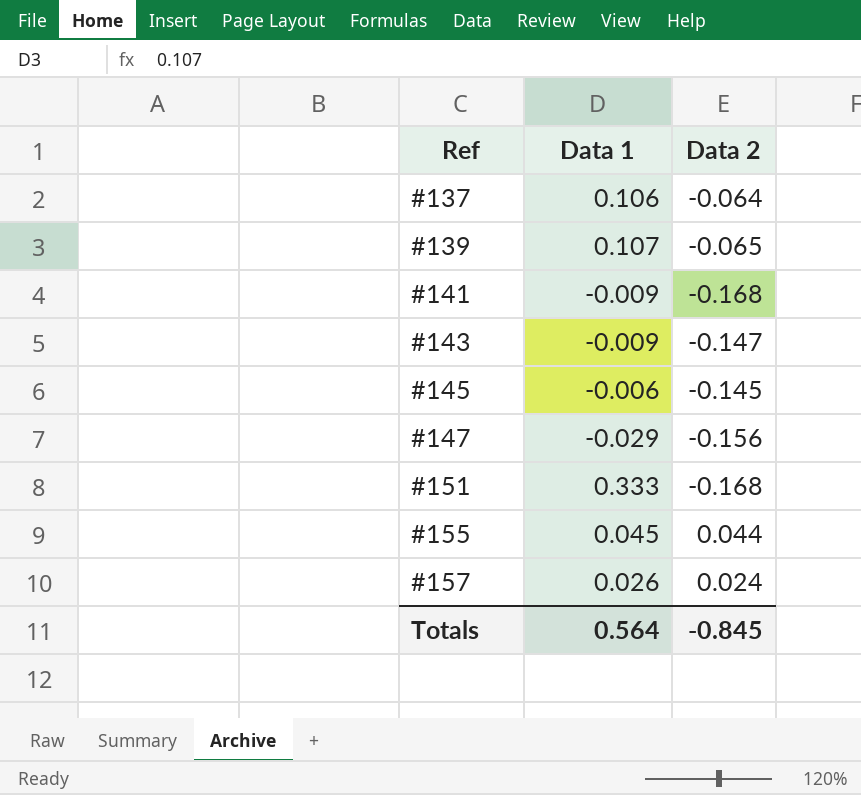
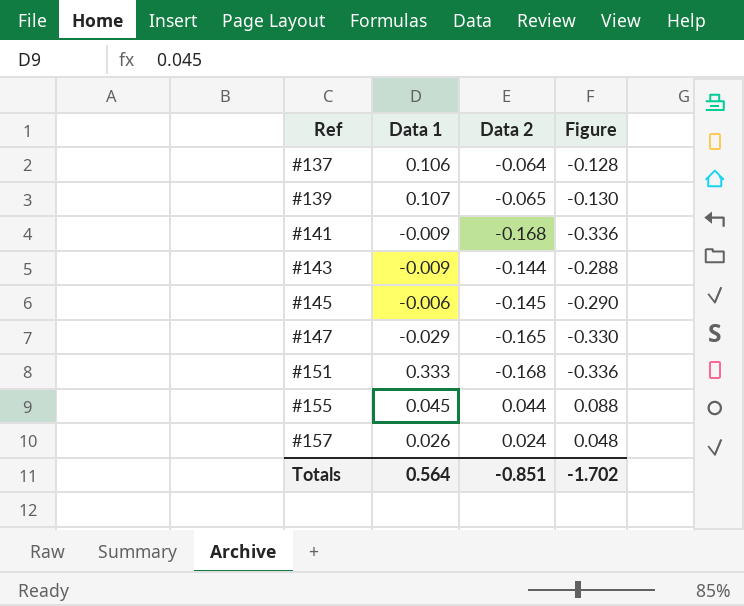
column Figure | formula: none -> [Data 2] * 2
#143 | Data 2: -0.147 -> -0.144
#147 | Data 2: -0.156 -> -0.165
Totals | Data 2: -0.845 -> -0.851

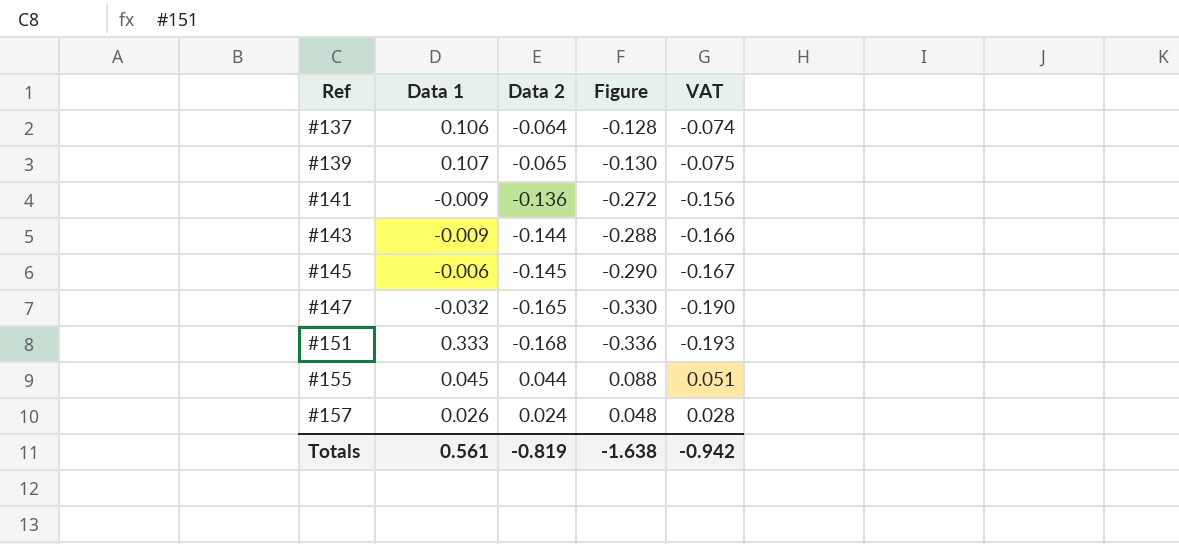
column VAT | formula: none -> [Data 2] * 1.15
#141 | Data 2: -0.168 -> -0.136
#141 | Figure: -0.336 -> -0.272
#147 | Data 1: -0.029 -> -0.032
Totals | Data 1: 0.564 -> 0.561
Totals | Data 2: -0.851 -> -0.819
Totals | Figure: -1.702 -> -1.638

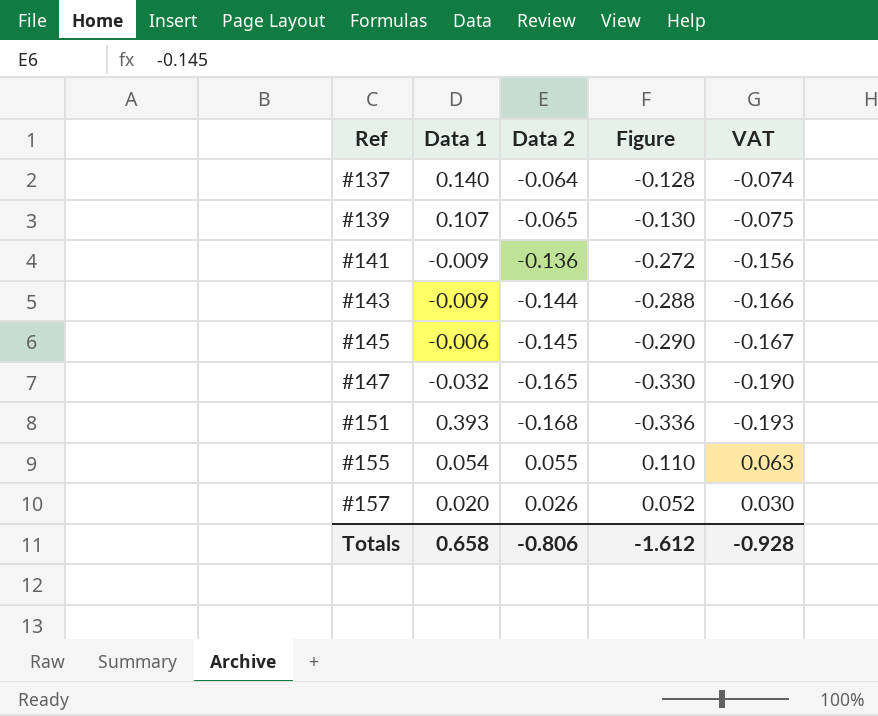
#137 | Data 1: 0.106 -> 0.140
#151 | Data 1: 0.333 -> 0.393
#155 | Data 1: 0.045 -> 0.054
#155 | Data 2: 0.044 -> 0.055
#155 | Figure: 0.088 -> 0.110
#155 | VAT: 0.051 -> 0.063
#157 | Data 1: 0.026 -> 0.020
#157 | Data 2: 0.024 -> 0.026
#157 | Figure: 0.048 -> 0.052
#157 | VAT: 0.028 -> 0.030
Totals | Data 1: 0.561 -> 0.658
Totals | Data 2: -0.819 -> -0.806
Totals | Figure: -1.638 -> -1.612
Totals | VAT: -0.942 -> -0.928

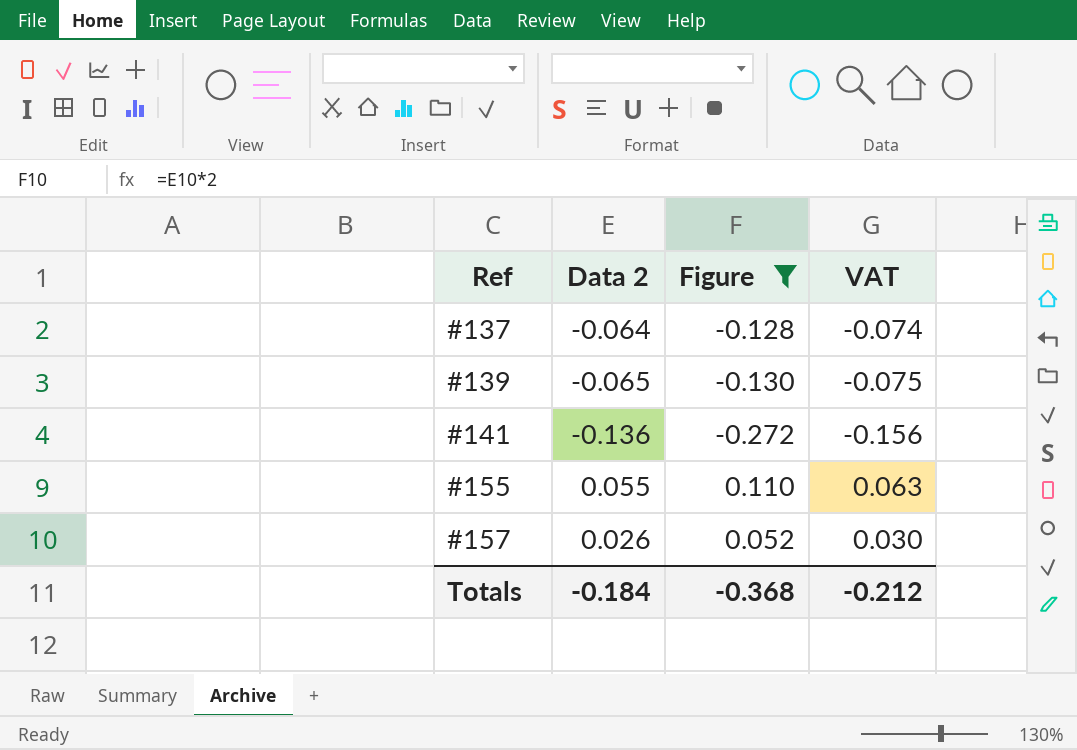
filter: none -> Figure >= -0.272
column Data 1 | position: 2 -> none
Totals | Data 2: -0.806 -> -0.184
Totals | Figure: -1.612 -> -0.368
Totals | VAT: -0.928 -> -0.212

